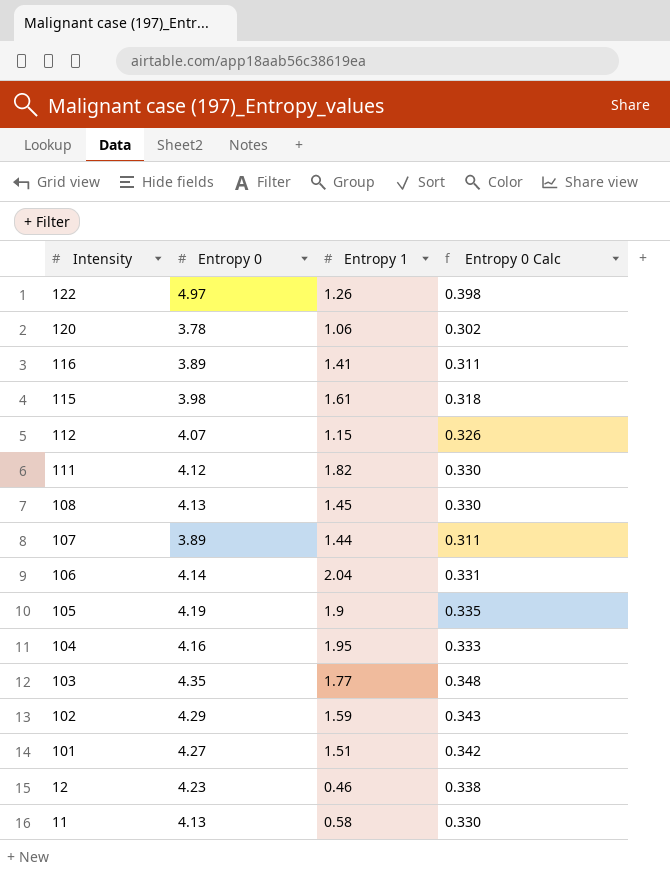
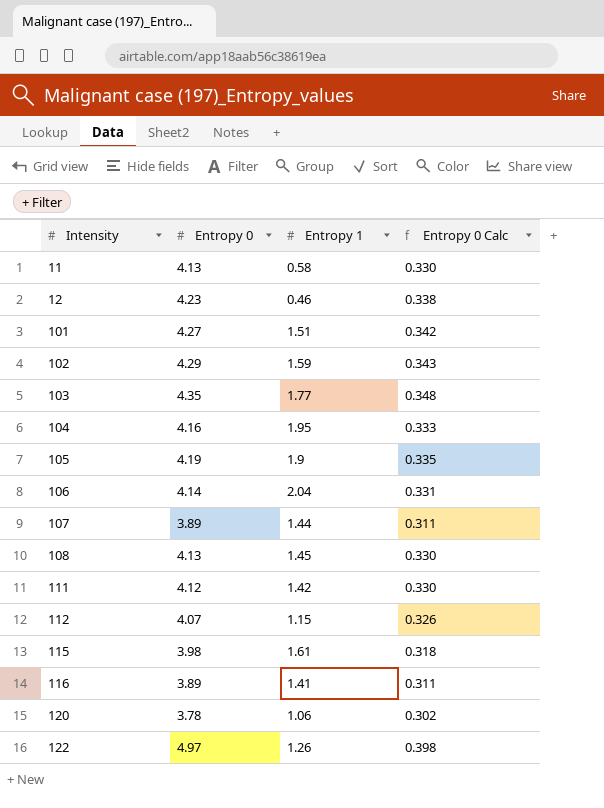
row order: Intensity descending -> Intensity ascending
111 | Entropy 1: 1.82 -> 1.42

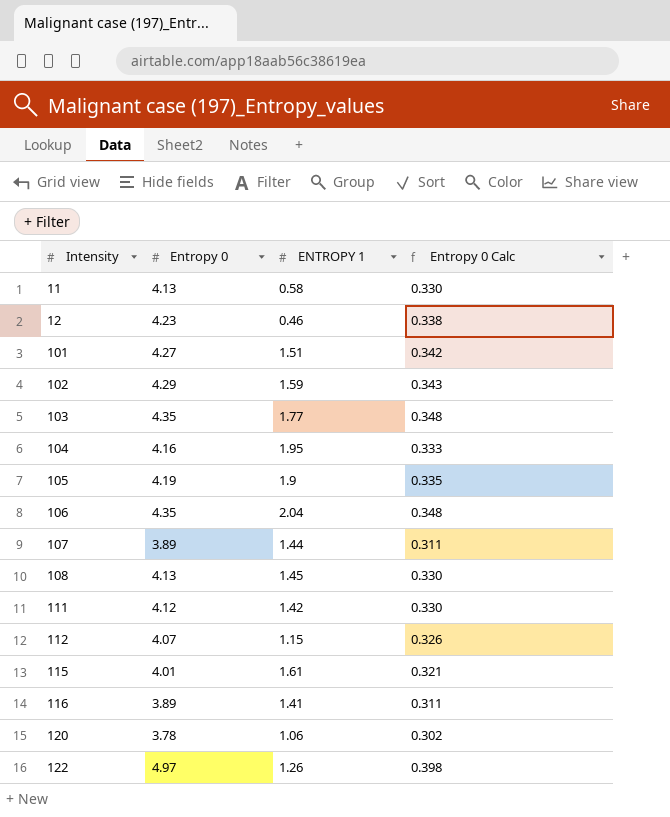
column name: Entropy 1 -> ENTROPY 1
106 | Entropy 0: 4.14 -> 4.35
106 | Entropy 0 Calc: 0.331 -> 0.348
115 | Entropy 0: 3.98 -> 4.01
115 | Entropy 0 Calc: 0.318 -> 0.321

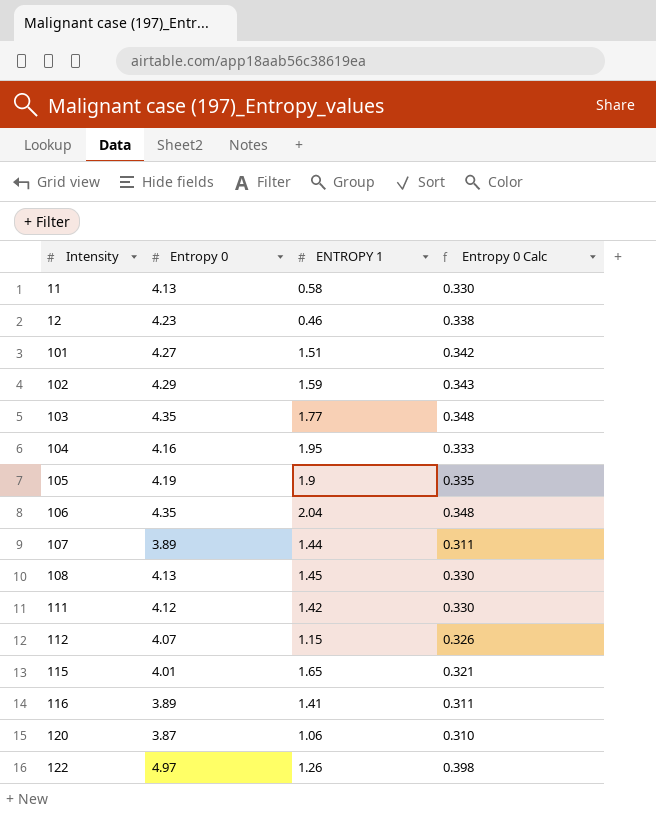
115 | ENTROPY 1: 1.61 -> 1.65
120 | Entropy 0: 3.78 -> 3.87
120 | Entropy 0 Calc: 0.302 -> 0.310

